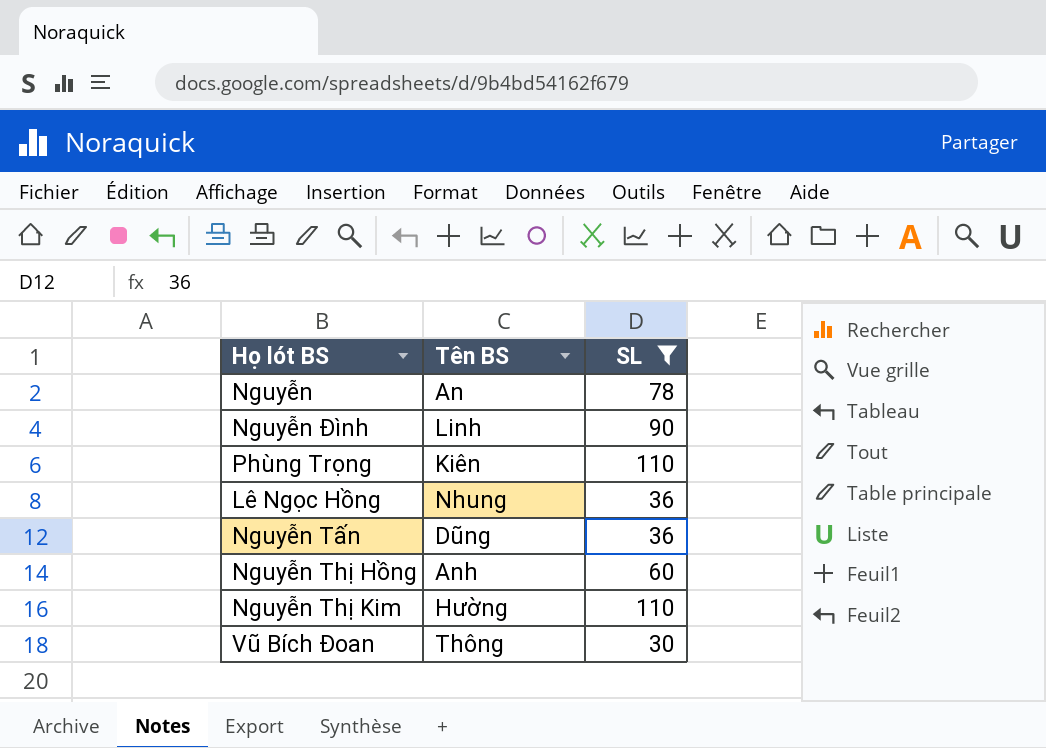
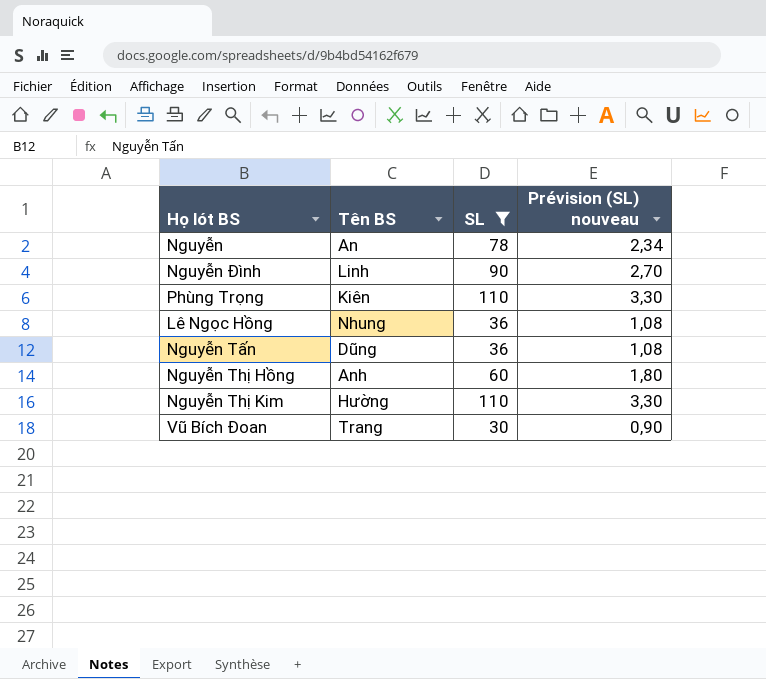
column Prévision (SL) nouveau | formula: none -> [SL] * 0,03
Vũ Bích Đoan | Tên BS: Thông -> Trang

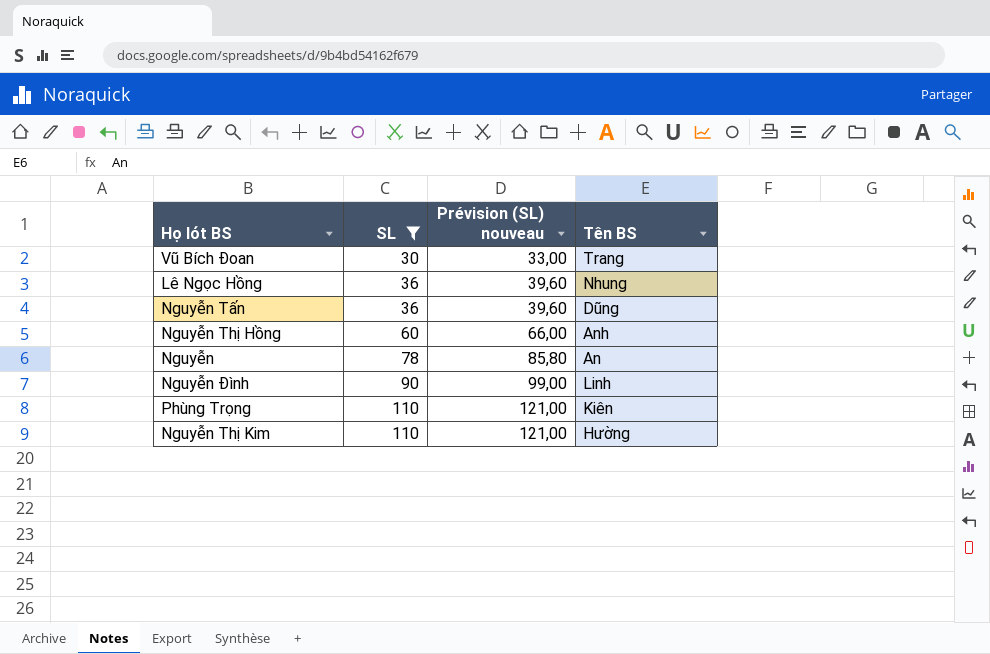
row order: none -> SL ascending
column Prévision (SL) nouveau | formula: [SL] * 0,03 -> [SL] * 1,1
column Tên BS | position: 2 -> 4

